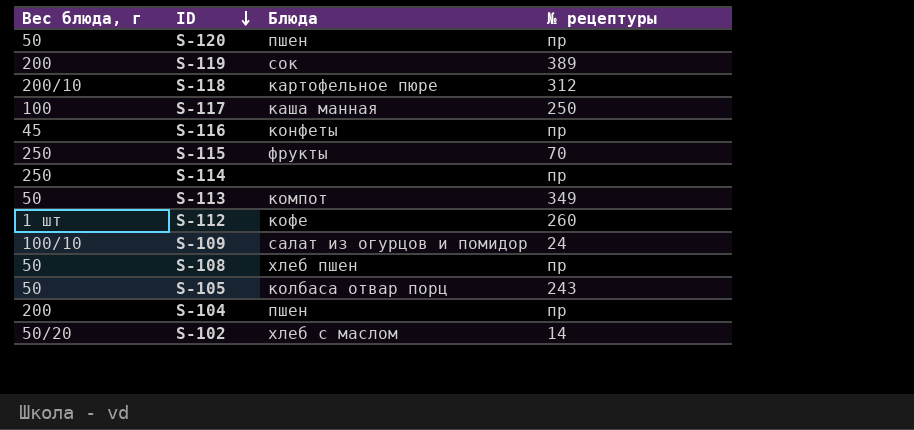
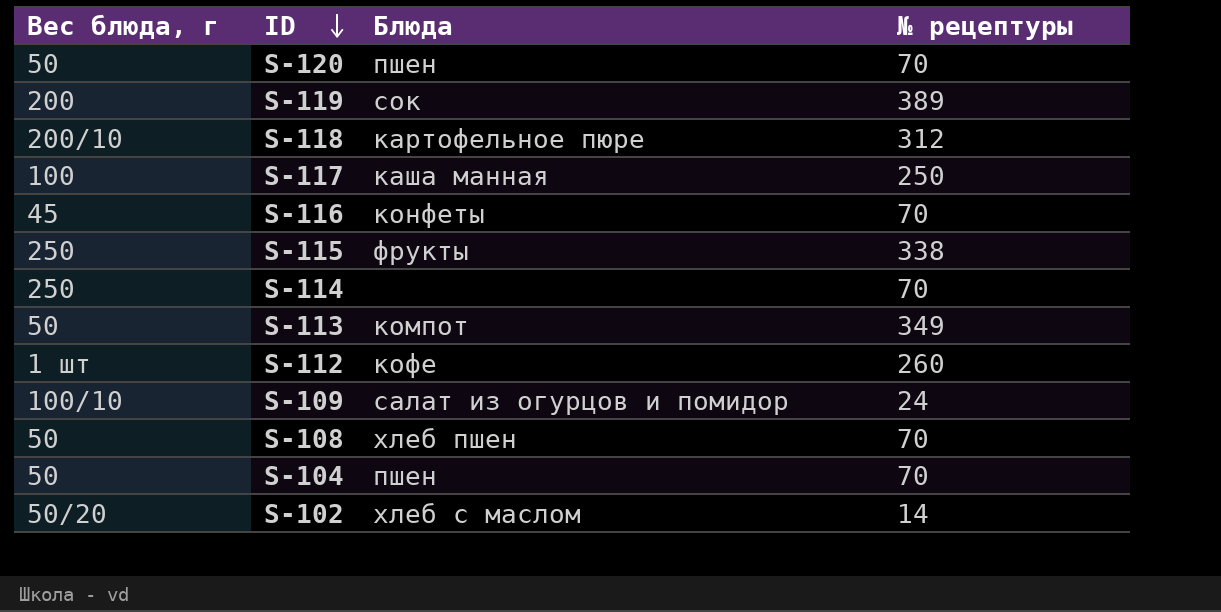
row S-105: 50 | колбаса отвар порц | 243 -> none
S-120 | № рецептуры: пр -> 70
S-116 | № рецептуры: пр -> 70
S-115 | № рецептуры: 70 -> 338
S-114 | № рецептуры: пр -> 70
S-108 | № рецептуры: пр -> 70
S-104 | Вес блюда, г: 200 -> 50
S-104 | № рецептуры: пр -> 70

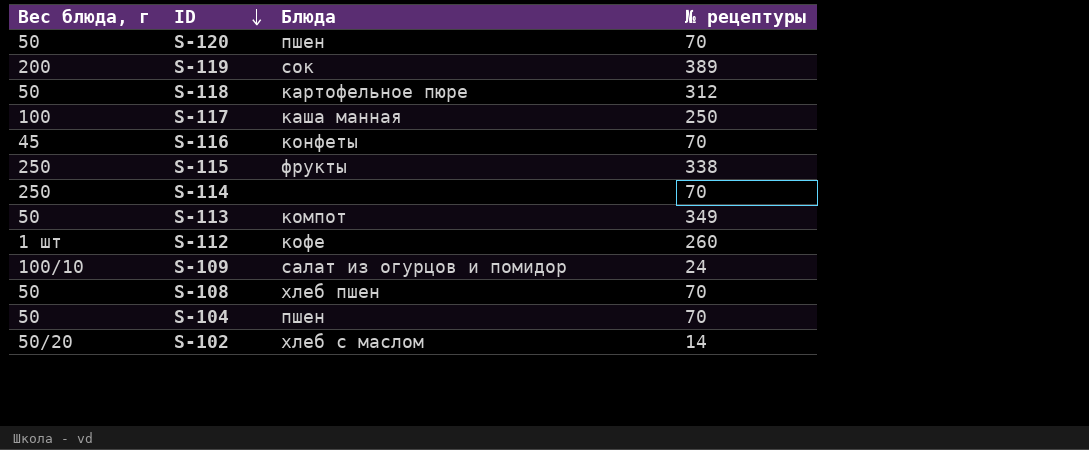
S-118 | Вес блюда, г: 200/10 -> 50

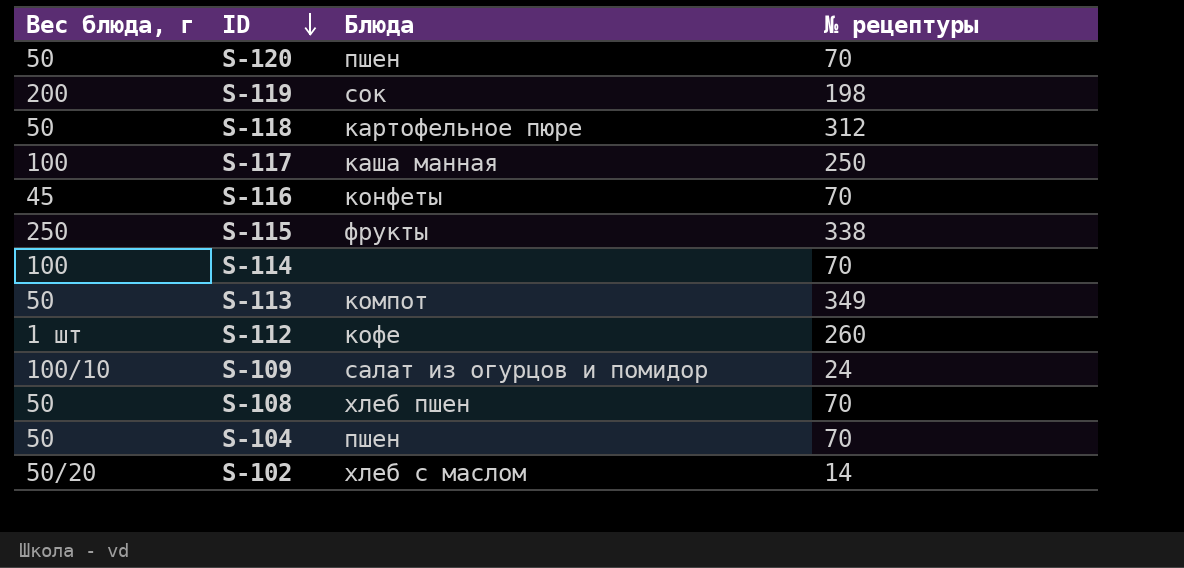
S-119 | № рецептуры: 389 -> 198
S-114 | Вес блюда, г: 250 -> 100

